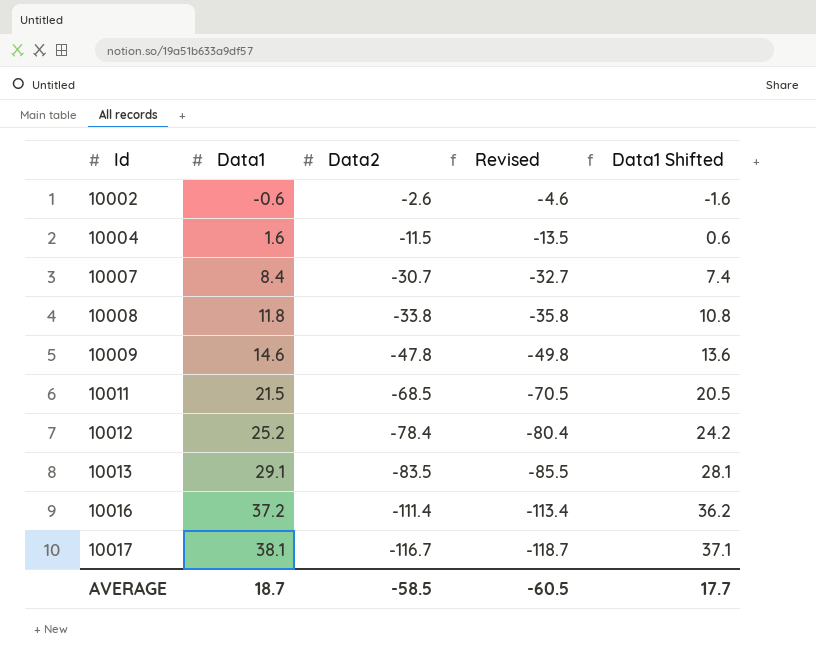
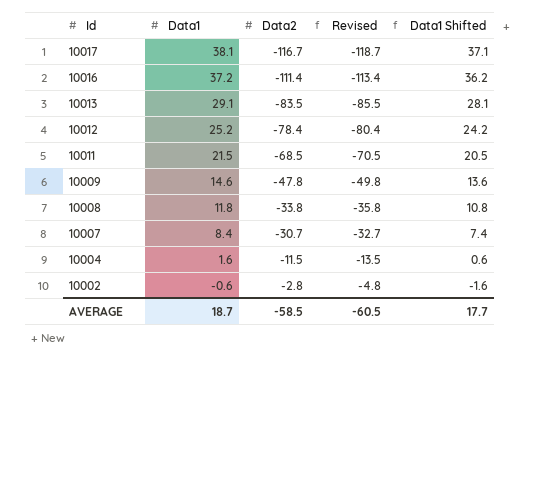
row order: Id ascending -> Id descending
10002 | Data2: -2.6 -> -2.8
10002 | Revised: -4.6 -> -4.8

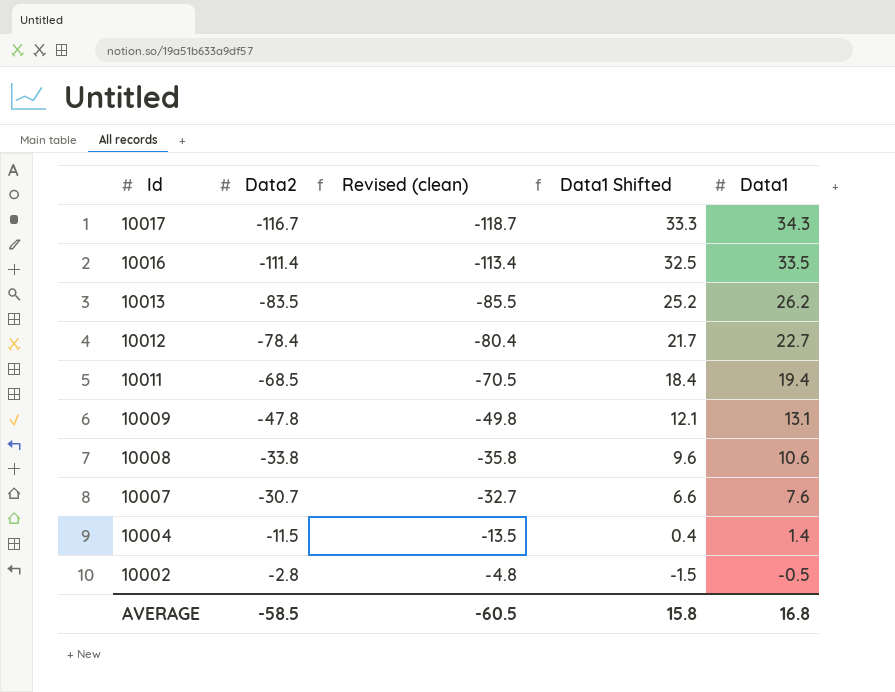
column name: Revised -> Revised (clean)
column Data1 | position: 2 -> 5
10017 | Data1 Shifted: 37.1 -> 33.3
10017 | Data1: 38.1 -> 34.3
10016 | Data1 Shifted: 36.2 -> 32.5
10016 | Data1: 37.2 -> 33.5
10013 | Data1 Shifted: 28.1 -> 25.2
10013 | Data1: 29.1 -> 26.2
10012 | Data1 Shifted: 24.2 -> 21.7
10012 | Data1: 25.2 -> 22.7
10011 | Data1 Shifted: 20.5 -> 18.4
10011 | Data1: 21.5 -> 19.4
10009 | Data1 Shifted: 13.6 -> 12.1
10009 | Data1: 14.6 -> 13.1
10008 | Data1 Shifted: 10.8 -> 9.6
10008 | Data1: 11.8 -> 10.6
10007 | Data1 Shifted: 7.4 -> 6.6
10007 | Data1: 8.4 -> 7.6
10004 | Data1 Shifted: 0.6 -> 0.4
10004 | Data1: 1.6 -> 1.4
10002 | Data1 Shifted: -1.6 -> -1.5
10002 | Data1: -0.6 -> -0.5
AVERAGE | Data1 Shifted: 17.7 -> 15.8
AVERAGE | Data1: 18.7 -> 16.8

